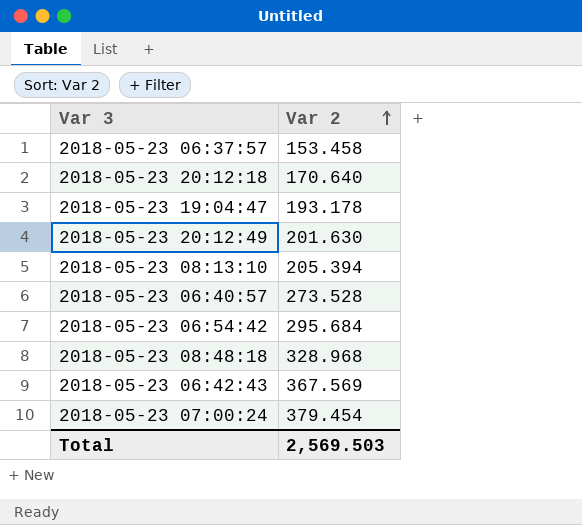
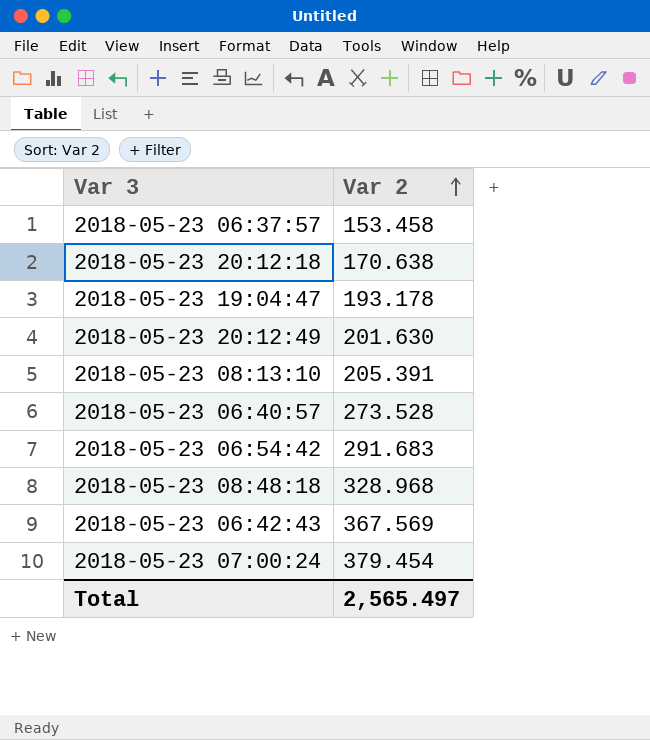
2018-05-23 20:12:18 | Var 2: 170.640 -> 170.638
2018-05-23 08:13:10 | Var 2: 205.394 -> 205.391
2018-05-23 06:54:42 | Var 2: 295.684 -> 291.683
Total | Var 2: 2,569.503 -> 2,565.497

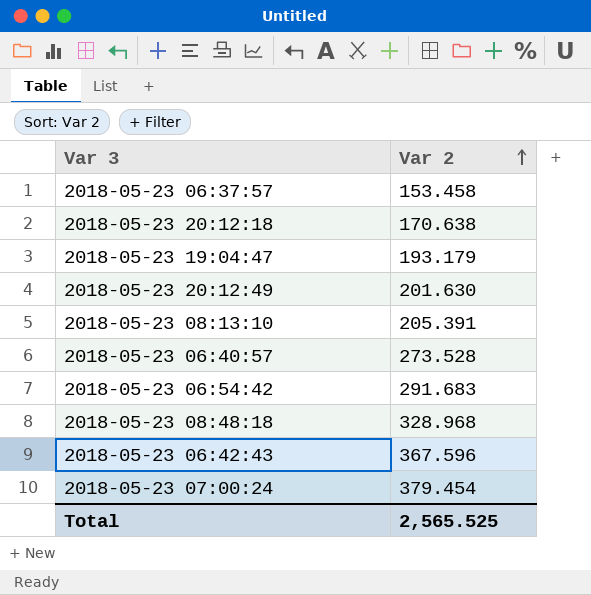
2018-05-23 19:04:47 | Var 2: 193.178 -> 193.179
2018-05-23 06:42:43 | Var 2: 367.569 -> 367.596
Total | Var 2: 2,565.497 -> 2,565.525

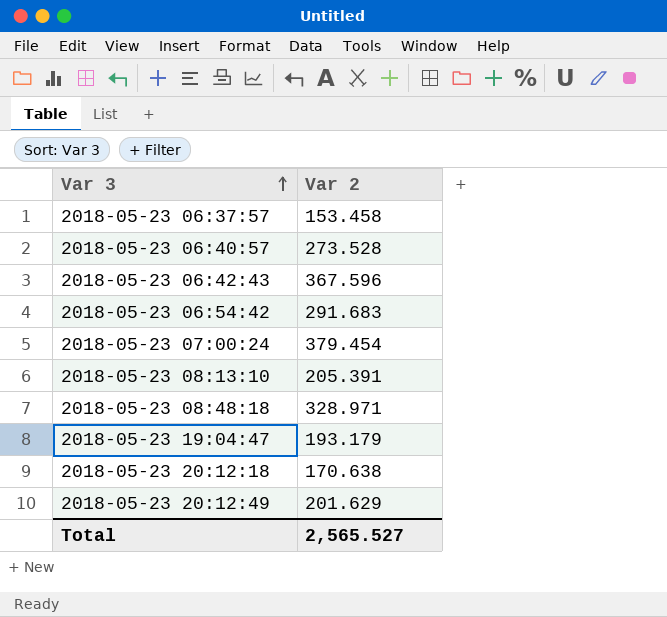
row order: Var 2 ascending -> Var 3 ascending
2018-05-23 08:48:18 | Var 2: 328.968 -> 328.971
2018-05-23 20:12:49 | Var 2: 201.630 -> 201.629
Total | Var 2: 2,565.525 -> 2,565.527

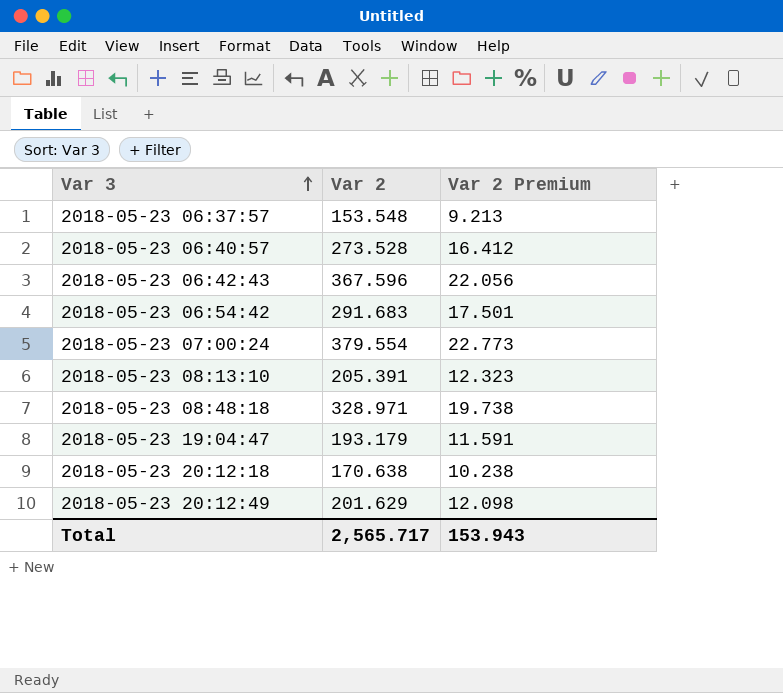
column Var 2 Premium | formula: none -> [Var 2] * 0.06
2018-05-23 06:37:57 | Var 2: 153.458 -> 153.548
2018-05-23 07:00:24 | Var 2: 379.454 -> 379.554
Total | Var 2: 2,565.527 -> 2,565.717

